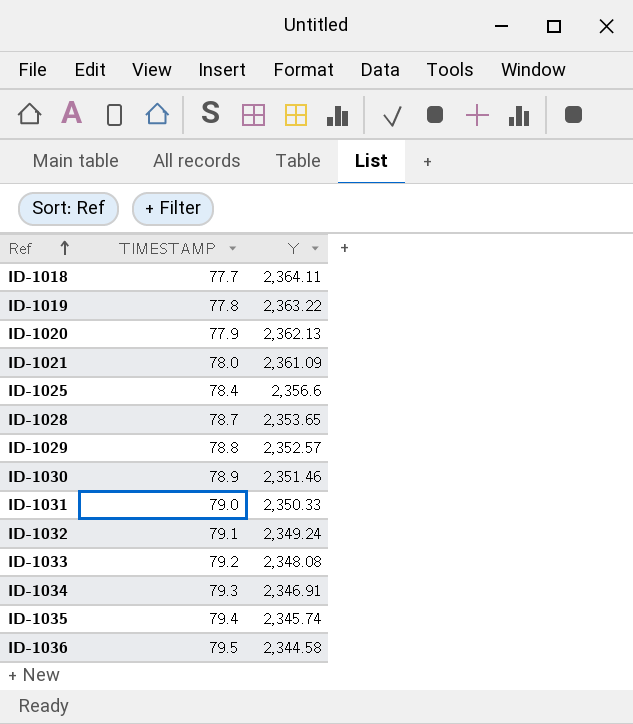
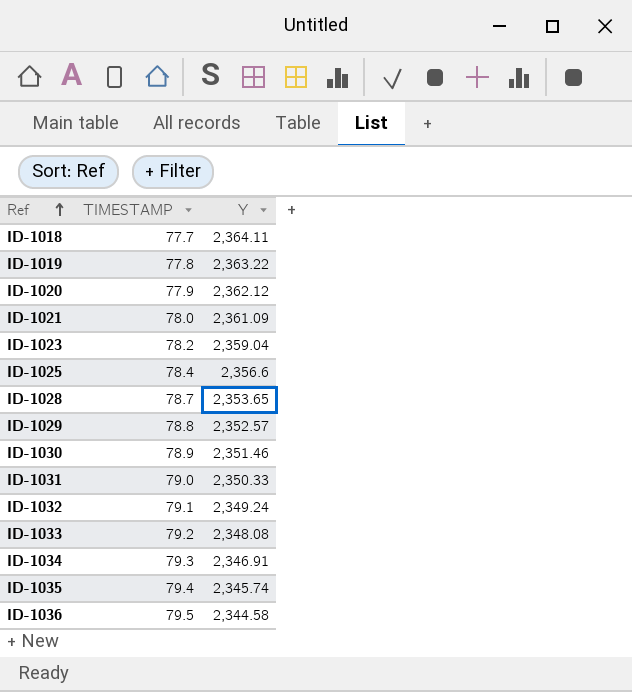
ID-1020 | Y: 2,362.13 -> 2,362.12
row ID-1023: none -> 78.2 | 2,359.04

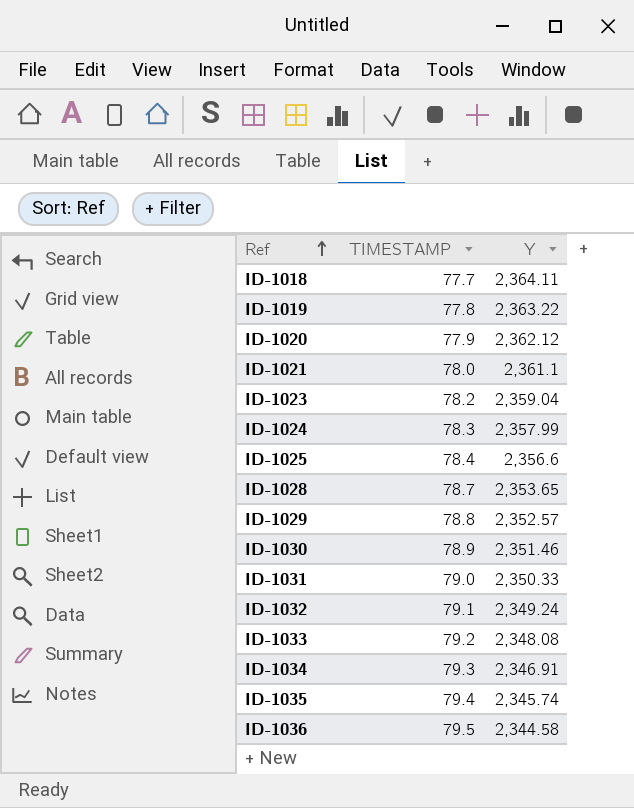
ID-1021 | Y: 2,361.09 -> 2,361.1
row ID-1024: none -> 78.3 | 2,357.99

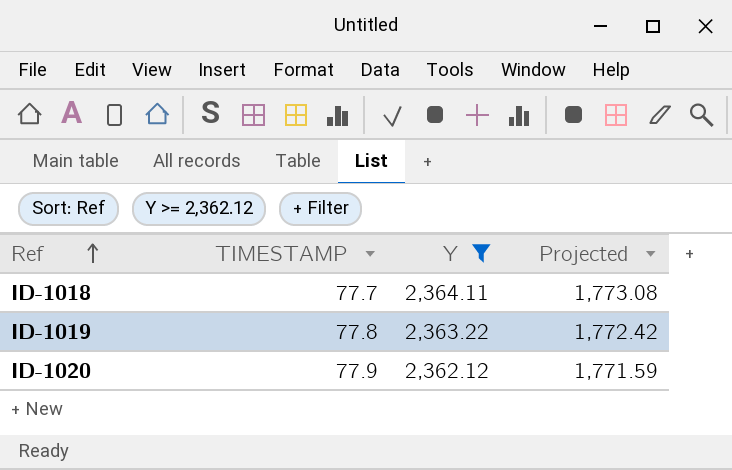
filter: none -> Y >= 2,362.12
column Projected | formula: none -> [Y] * 0.75

